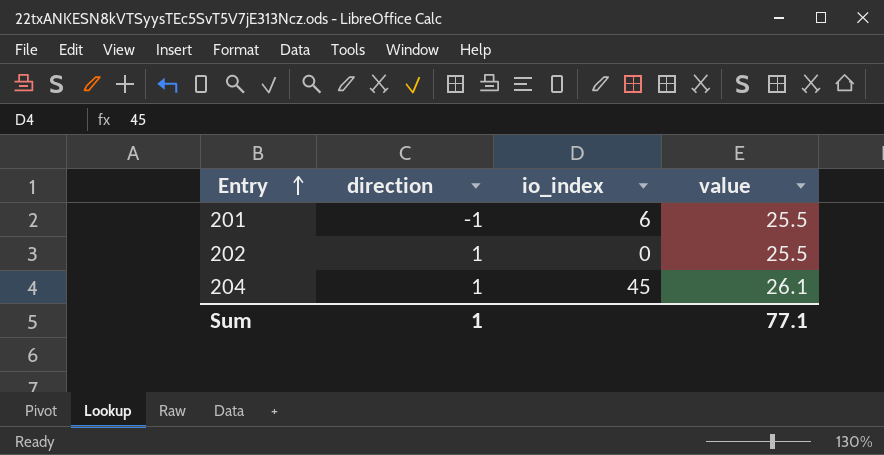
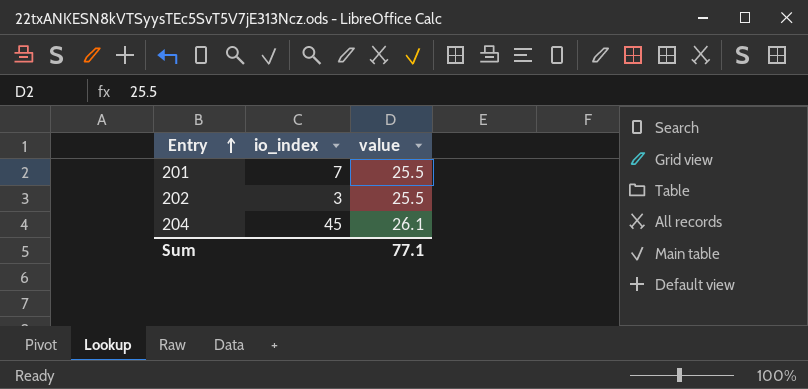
column direction | position: 2 -> none
201 | io_index: 6 -> 7
202 | io_index: 0 -> 3

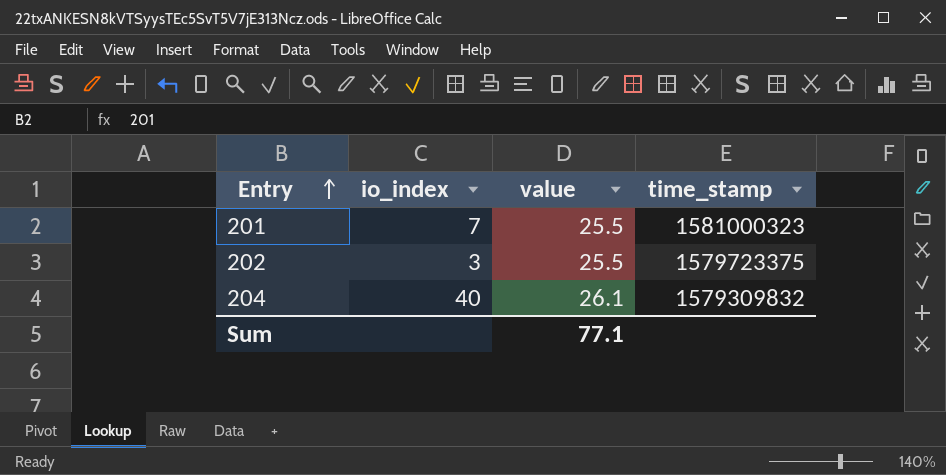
column time_stamp | position: none -> 4
204 | io_index: 45 -> 40

